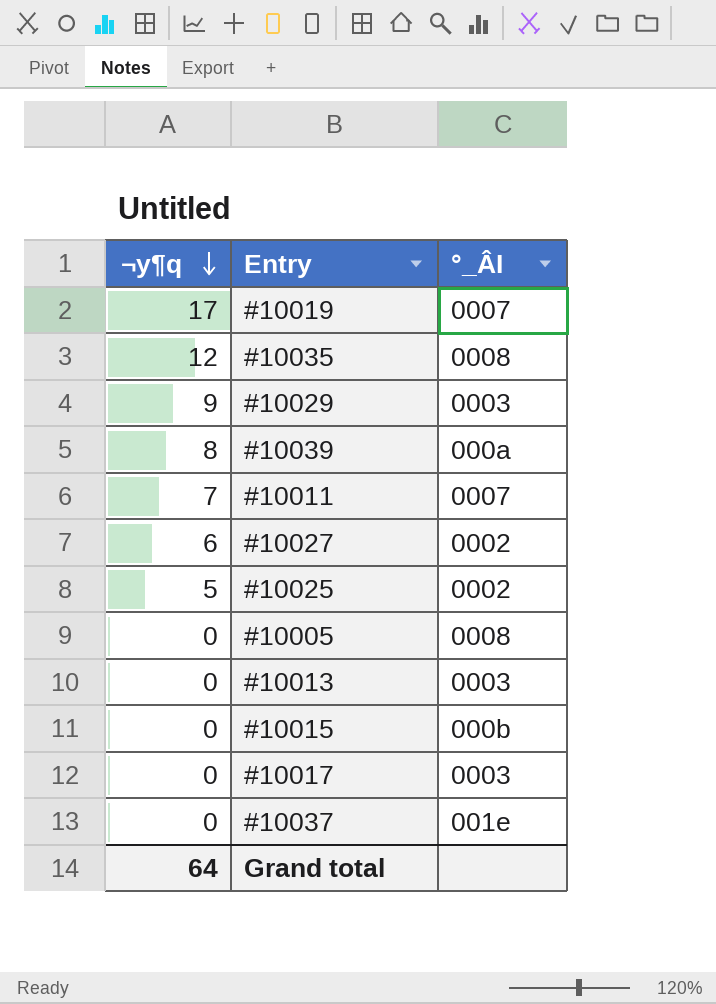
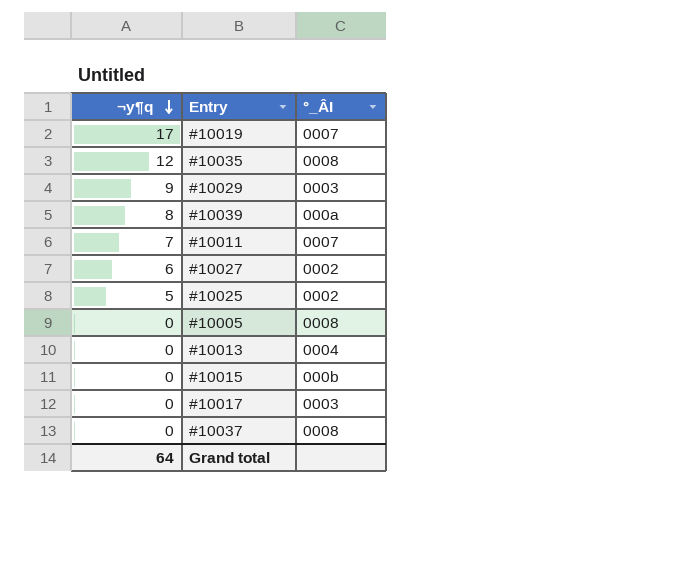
#10013 | °_ÂI: 0003 -> 0004
#10037 | °_ÂI: 001e -> 0008

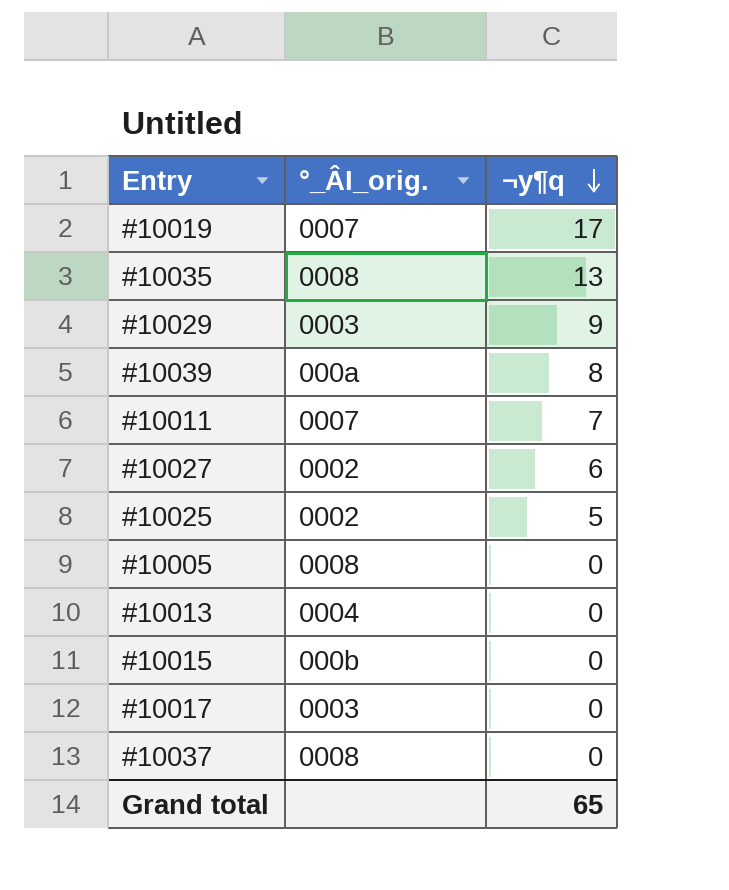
column name: °_ÂI -> °_ÂI_orig.
column ¬y¶q | position: 1 -> 3
#10035 | ¬y¶q: 12 -> 13
Grand total | ¬y¶q: 64 -> 65

